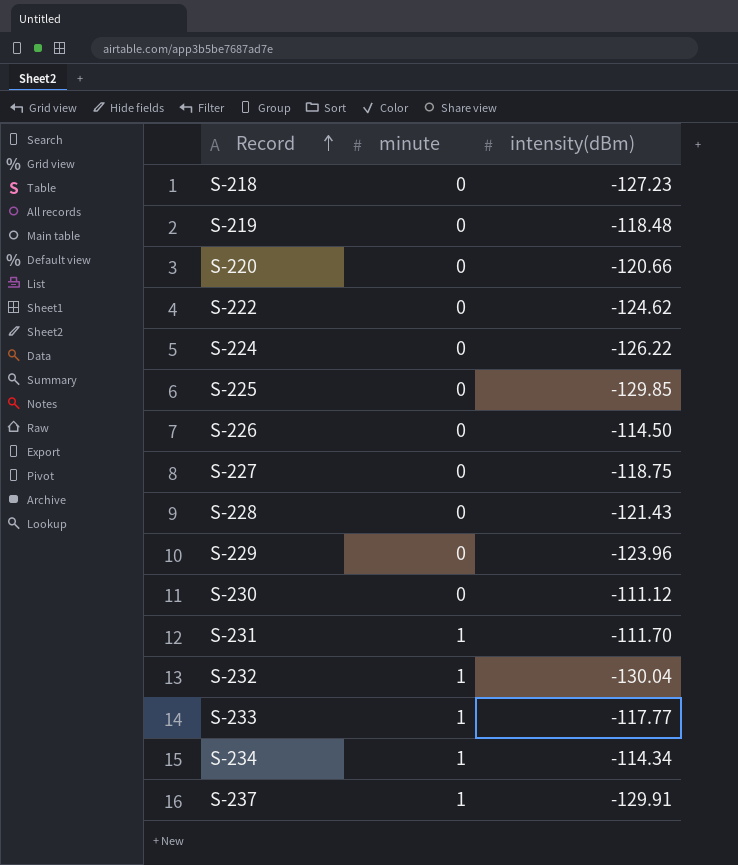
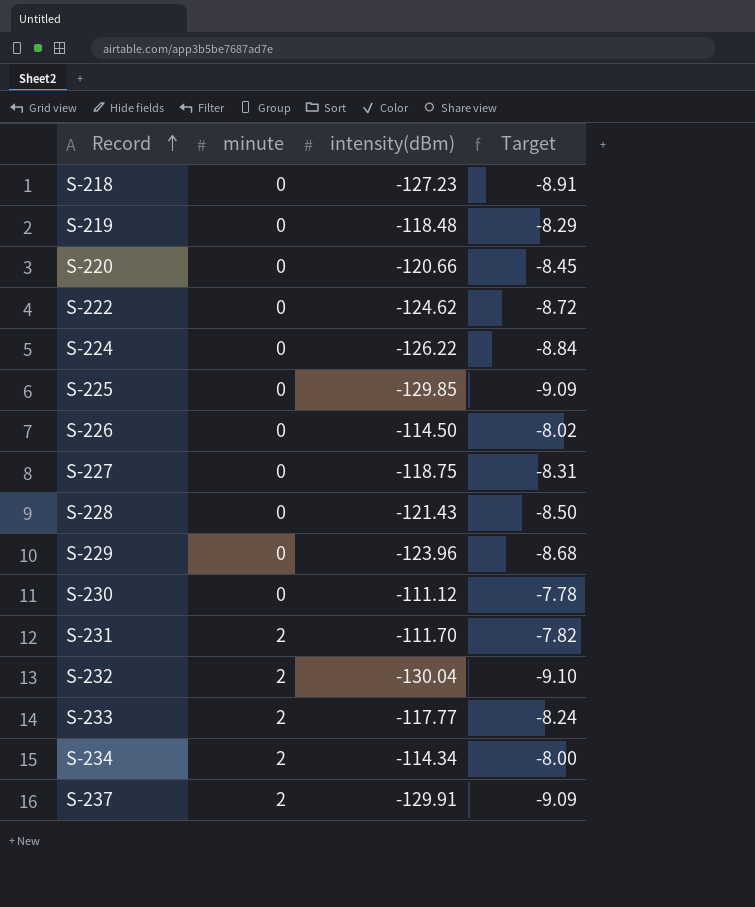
column Target | formula: none -> [intensity(dBm)] * 0.07
S-231 | minute: 1 -> 2
S-232 | minute: 1 -> 2
S-233 | minute: 1 -> 2
S-234 | minute: 1 -> 2
S-237 | minute: 1 -> 2

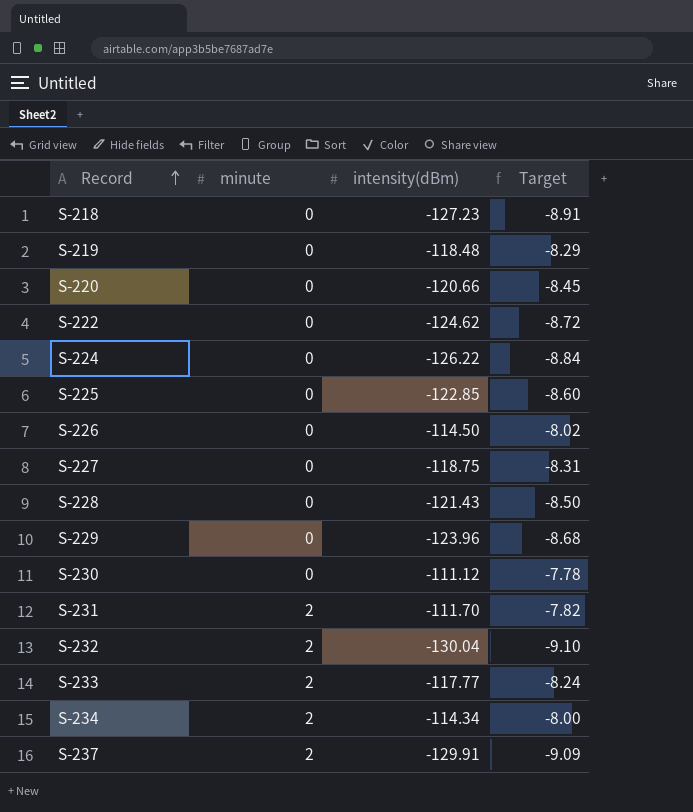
S-225 | intensity(dBm): -129.85 -> -122.85
S-225 | Target: -9.09 -> -8.60

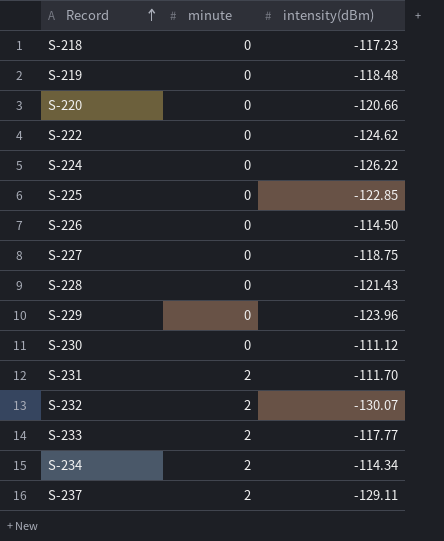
column Target | formula: [intensity(dBm)] * 0.07 -> none
S-218 | intensity(dBm): -127.23 -> -117.23
S-232 | intensity(dBm): -130.04 -> -130.07
S-237 | intensity(dBm): -129.91 -> -129.11

